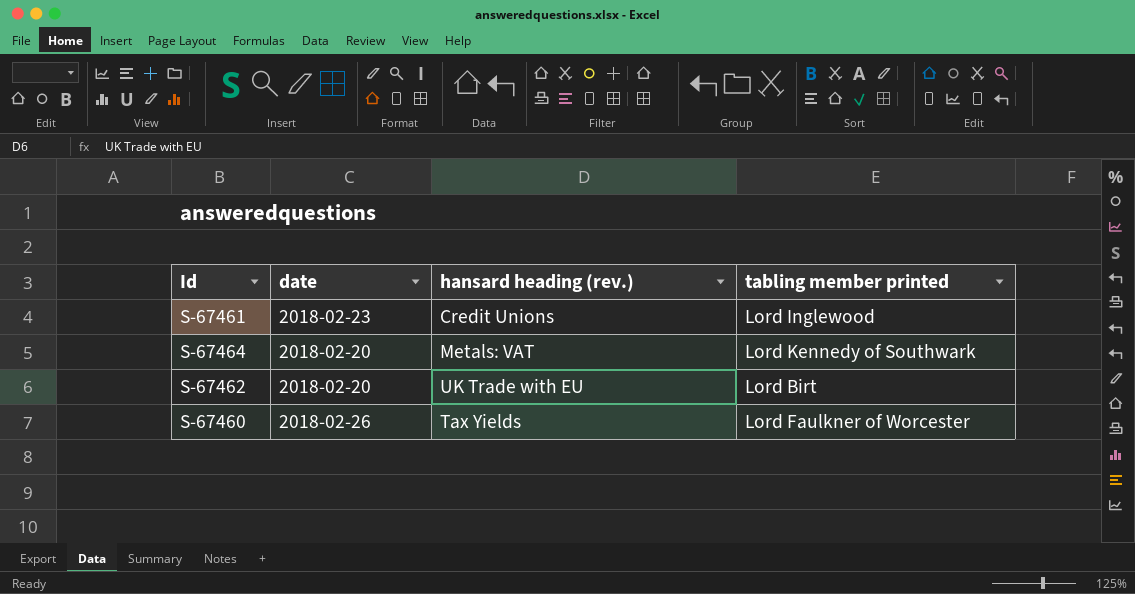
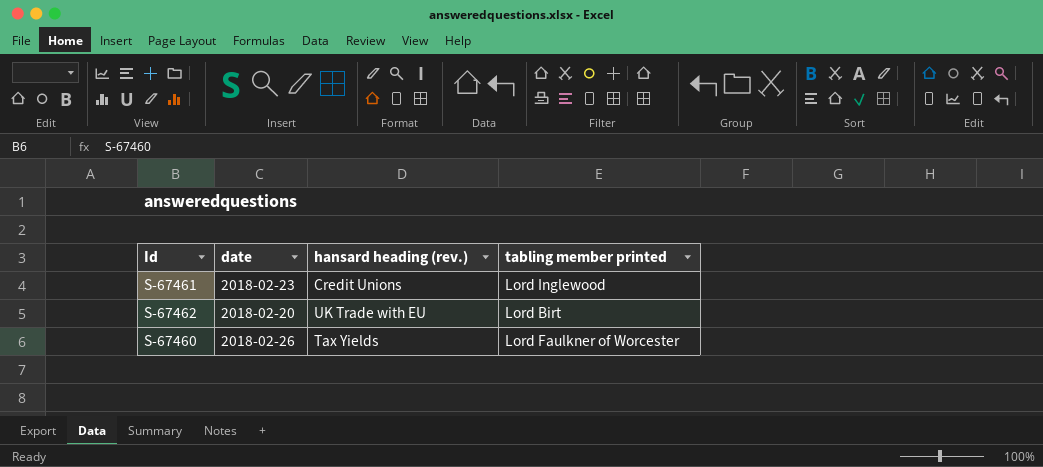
row S-67464: 2018-02-20 | Metals: VAT | Lord Kennedy of Southwark -> none

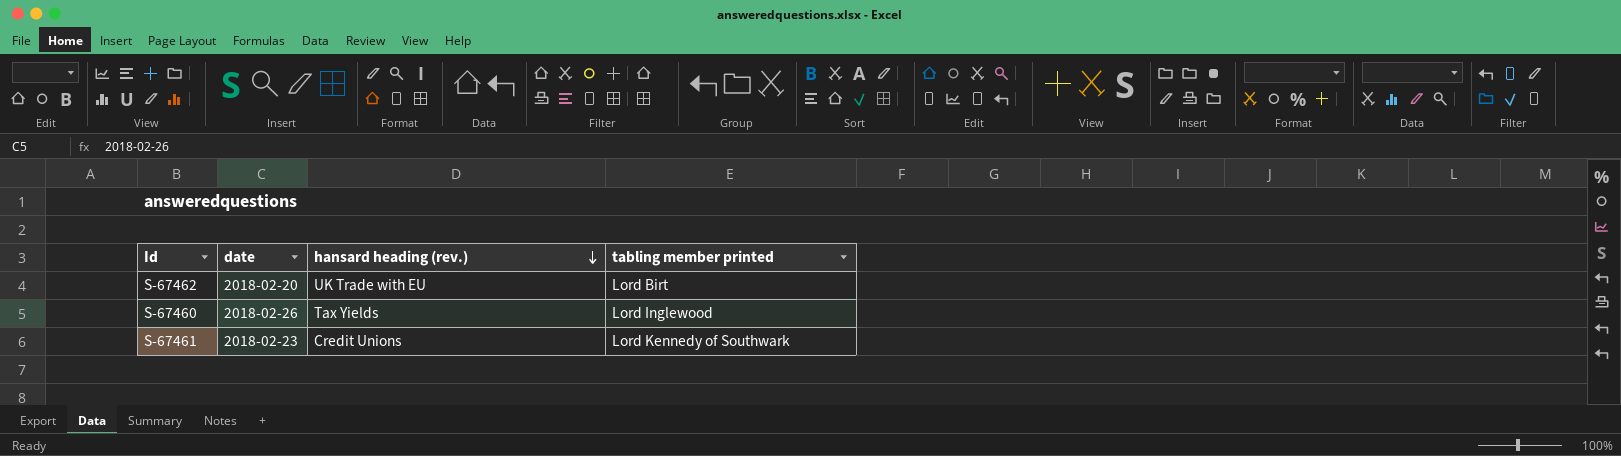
row order: none -> hansard heading (rev.) descending
S-67460 | tabling member printed: Lord Faulkner of Worcester -> Lord Inglewood
S-67461 | tabling member printed: Lord Inglewood -> Lord Kennedy of Southwark

